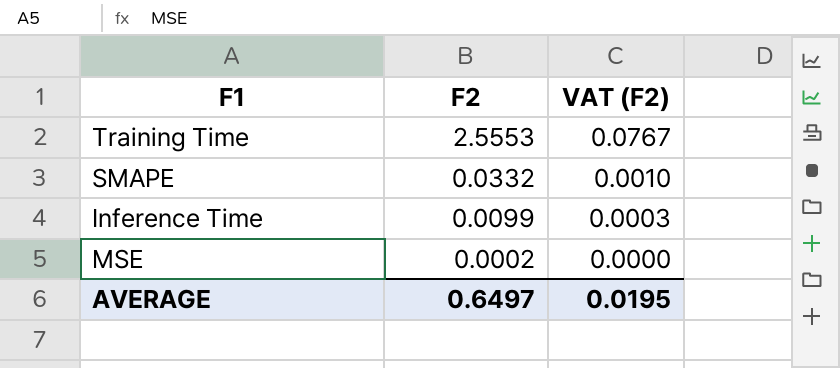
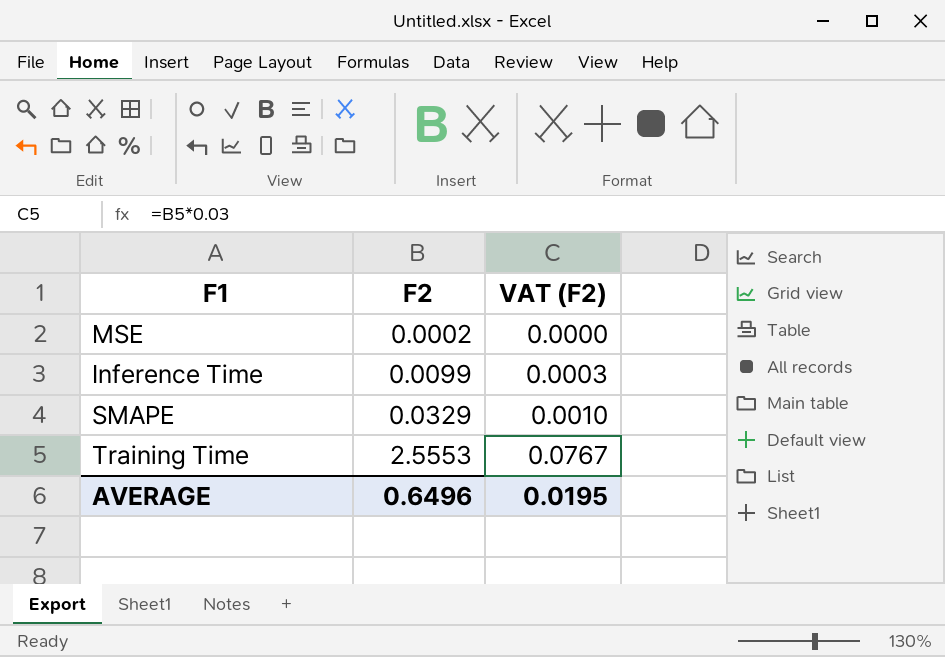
row order: F2 descending -> F2 ascending
SMAPE | F2: 0.0332 -> 0.0329
AVERAGE | F2: 0.6497 -> 0.6496

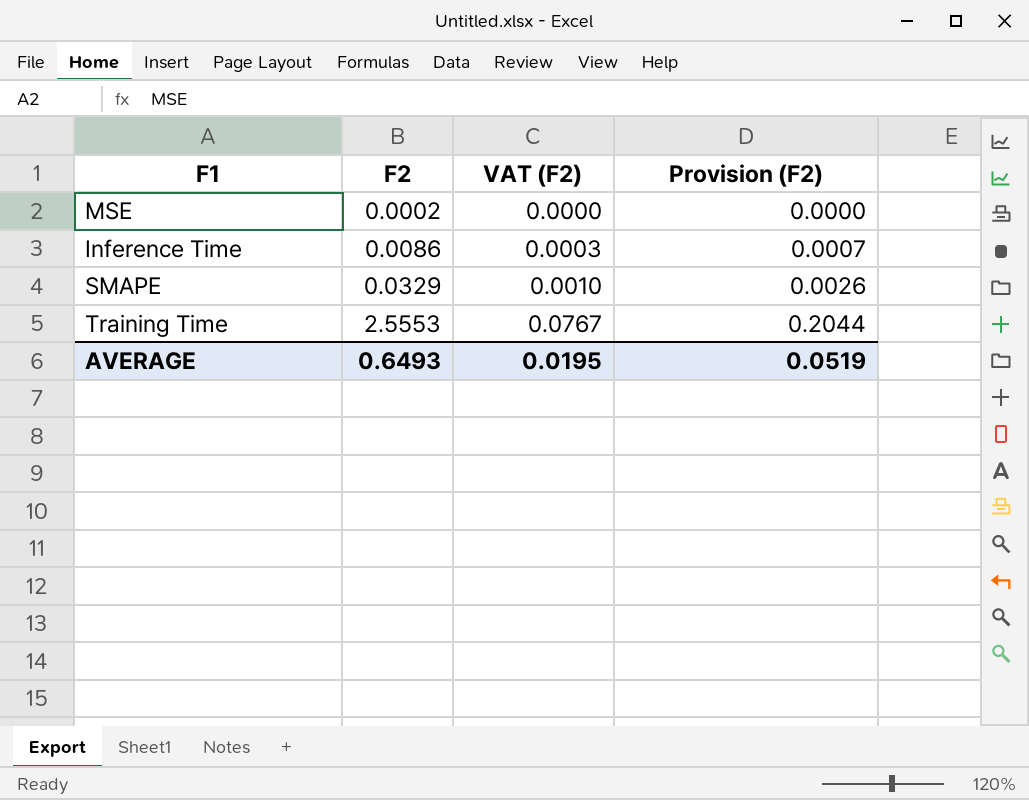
column Provision (F2) | formula: none -> [F2] * 0.08
Inference Time | F2: 0.0099 -> 0.0086
AVERAGE | F2: 0.6496 -> 0.6493

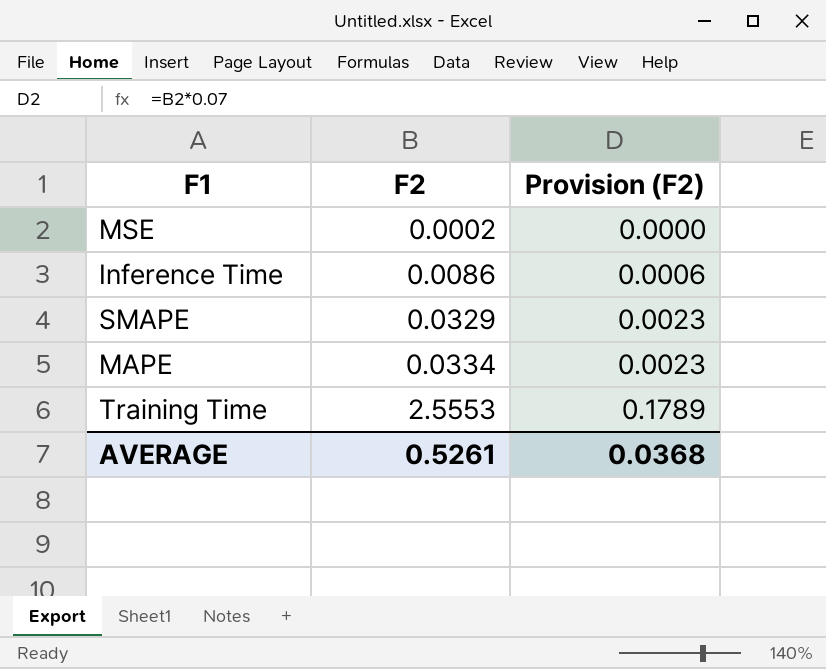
column VAT (F2) | formula: [F2] * 0.03 -> none
column Provision (F2) | formula: [F2] * 0.08 -> [F2] * 0.07
row MAPE: none -> 0.0334 | 0.0023
AVERAGE | F2: 0.6493 -> 0.5261
AVERAGE | Provision (F2): 0.0519 -> 0.0368

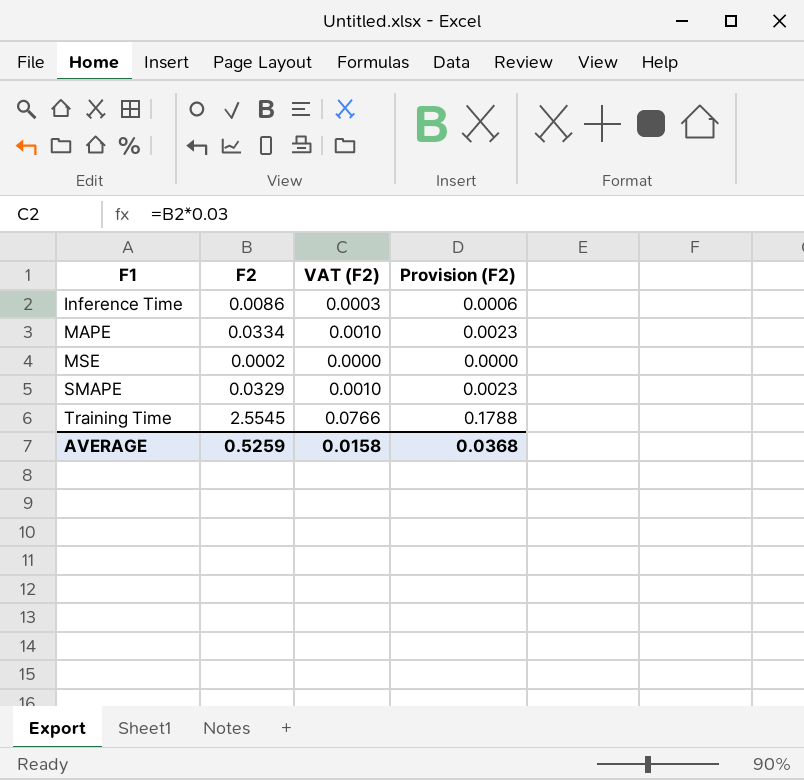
row order: F2 ascending -> F1 ascending
column VAT (F2) | formula: none -> [F2] * 0.03
Training Time | F2: 2.5553 -> 2.5545
Training Time | Provision (F2): 0.1789 -> 0.1788
AVERAGE | F2: 0.5261 -> 0.5259

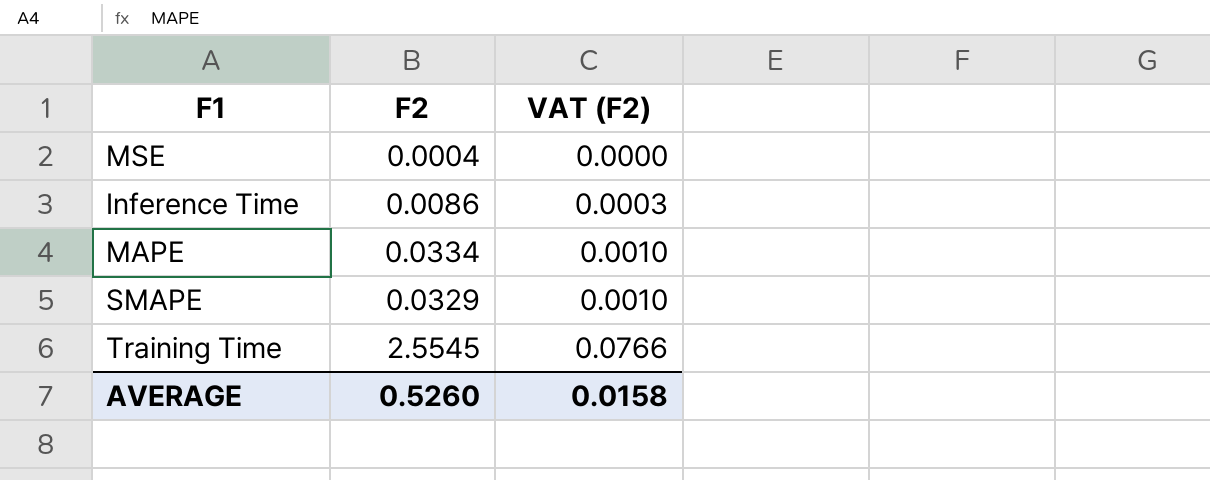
row order: F1 ascending -> VAT (F2) ascending
column Provision (F2) | formula: [F2] * 0.07 -> none
MSE | F2: 0.0002 -> 0.0004
AVERAGE | F2: 0.5259 -> 0.5260

